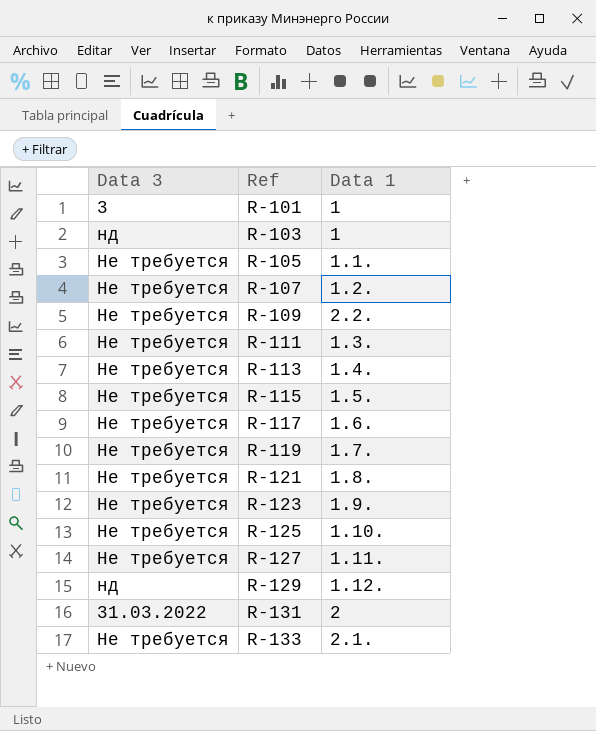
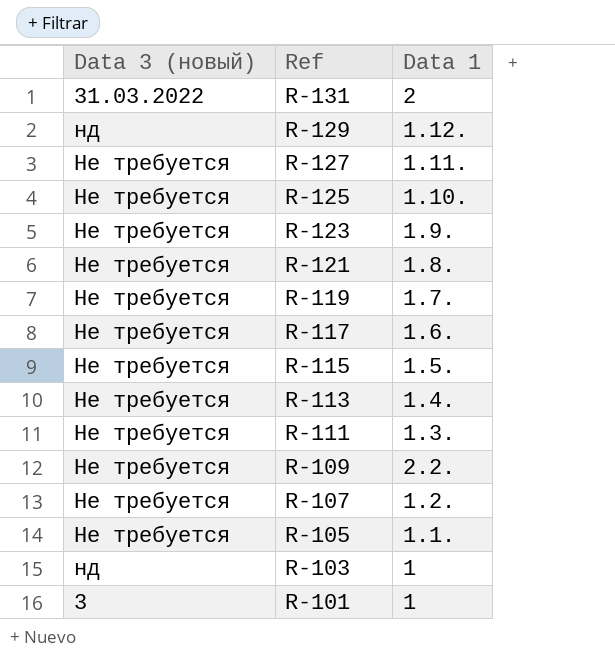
row order: Ref ascending -> Ref descending
column name: Data 3 -> Data 3 (новый)
row R-133: Не требуется | 2.1. -> none

